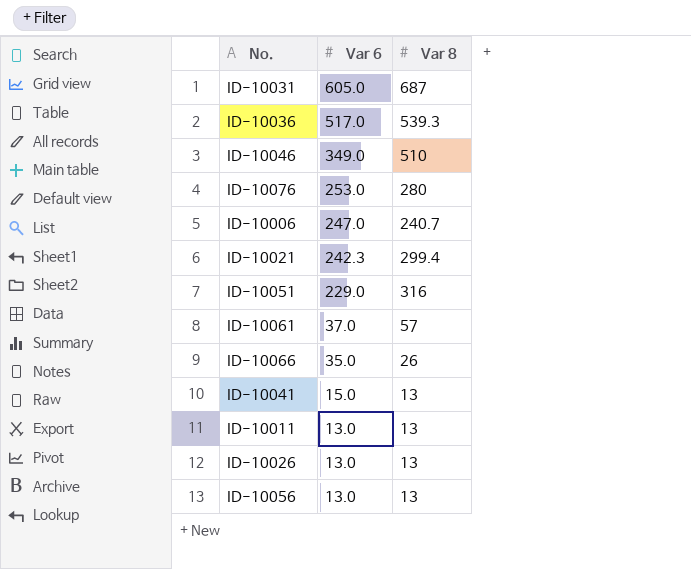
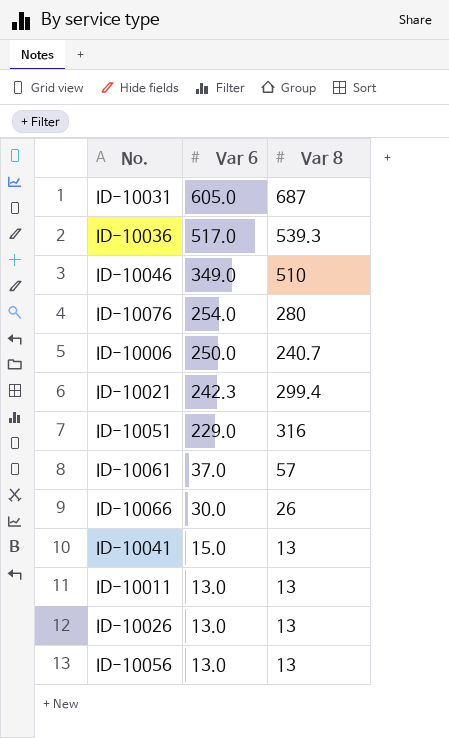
ID-10076 | Var 6: 253.0 -> 254.0
ID-10006 | Var 6: 247.0 -> 250.0
ID-10066 | Var 6: 35.0 -> 30.0

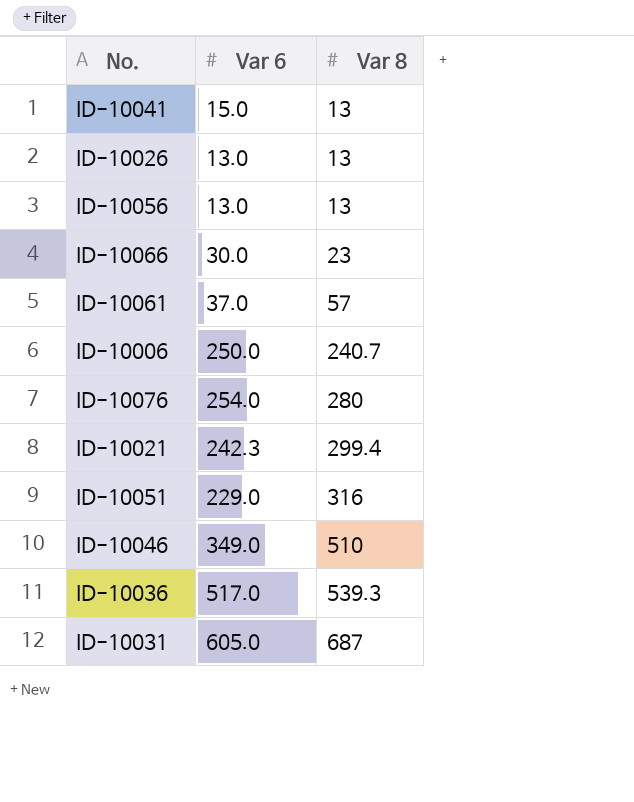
row order: Var 6 descending -> Var 8 ascending
row ID-10011: 13.0 | 13 -> none
ID-10066 | Var 8: 26 -> 23

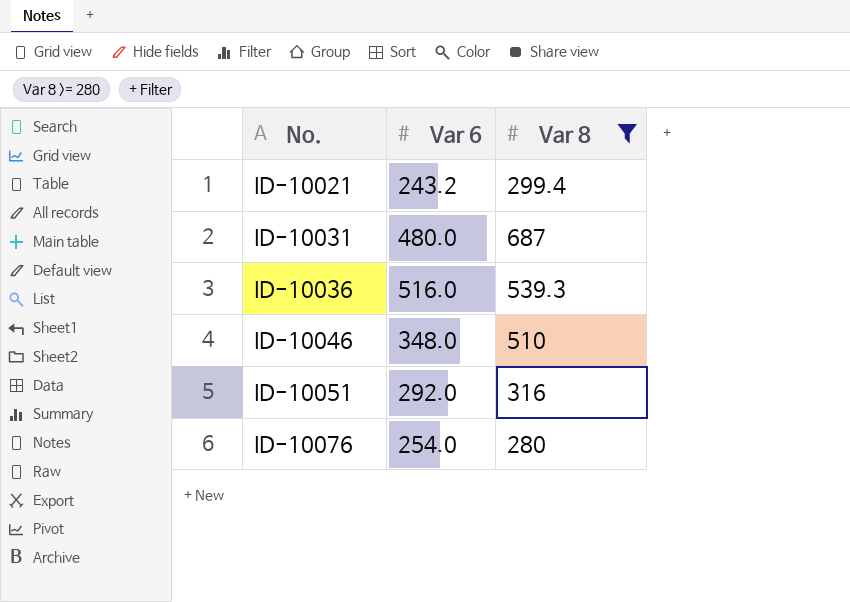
filter: none -> Var 8 >= 280
row order: Var 8 ascending -> No. ascending
ID-10021 | Var 6: 242.3 -> 243.2
ID-10031 | Var 6: 605.0 -> 480.0
ID-10036 | Var 6: 517.0 -> 516.0
ID-10046 | Var 6: 349.0 -> 348.0
ID-10051 | Var 6: 229.0 -> 292.0

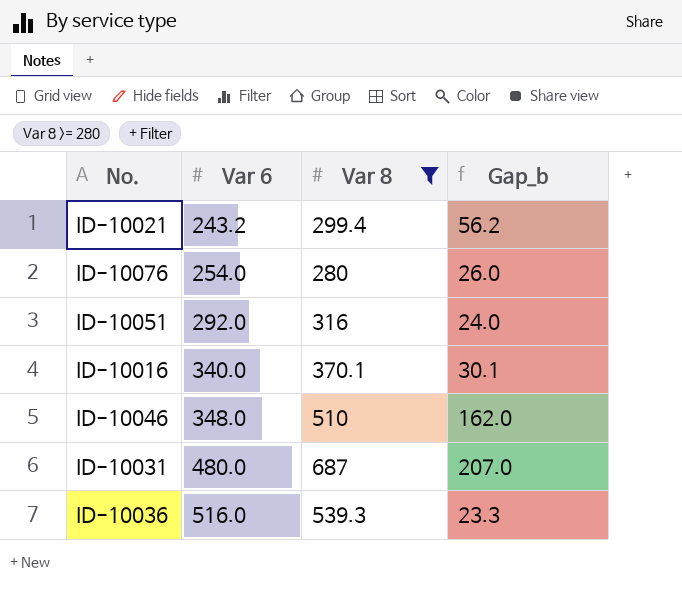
row order: No. ascending -> Var 6 ascending
column Gap_b | formula: none -> [Var 8] - [Var 6]
row ID-10016: none -> 340.0 | 370.1 | 30.1

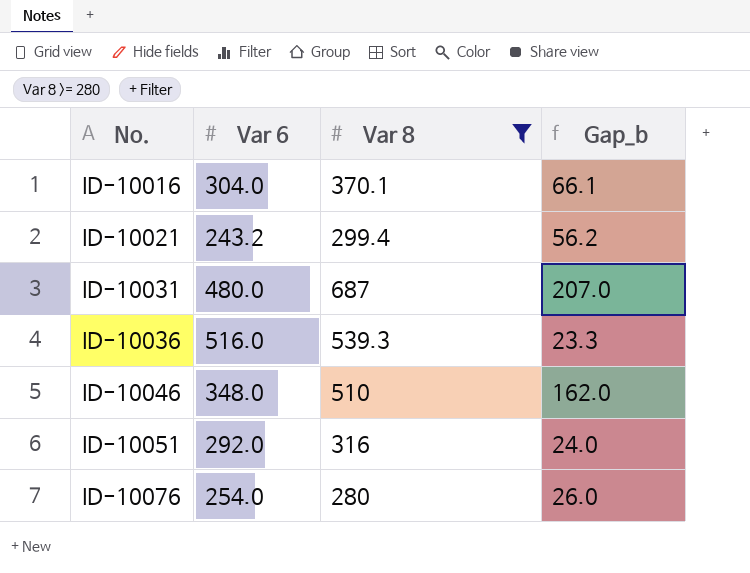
row order: Var 6 ascending -> No. ascending
ID-10016 | Var 6: 340.0 -> 304.0
ID-10016 | Gap_b: 30.1 -> 66.1

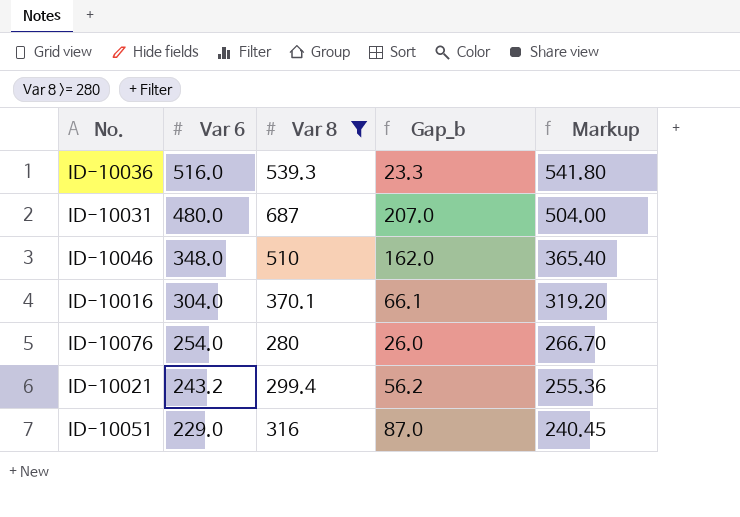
row order: No. ascending -> Var 6 descending
column Markup | formula: none -> [Var 6] * 1.05
ID-10051 | Var 6: 292.0 -> 229.0
ID-10051 | Gap_b: 24.0 -> 87.0

